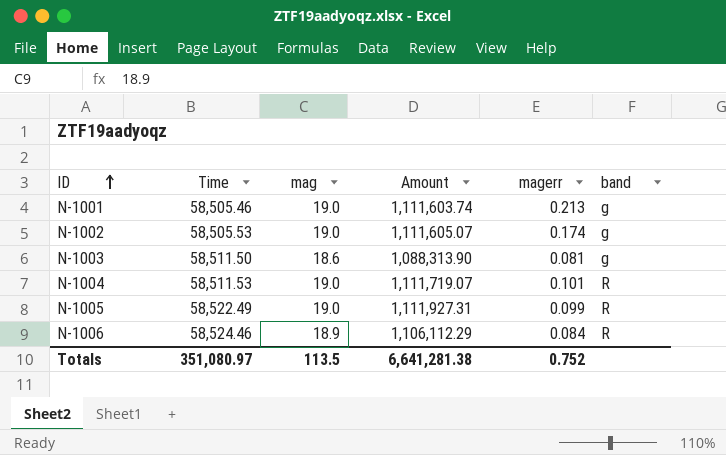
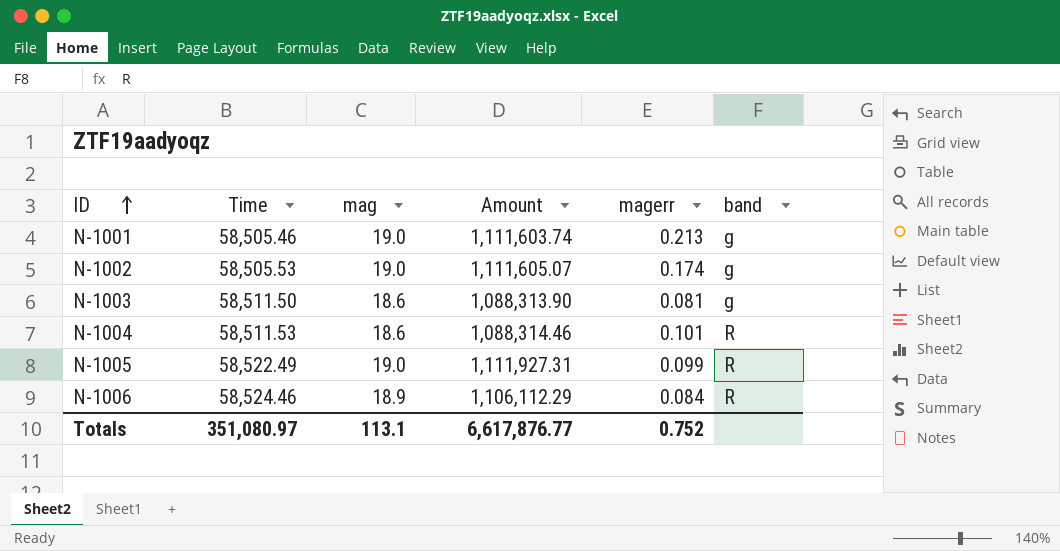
N-1004 | mag: 19.0 -> 18.6
N-1004 | Amount: 1,111,719.07 -> 1,088,314.46
Totals | mag: 113.5 -> 113.1
Totals | Amount: 6,641,281.38 -> 6,617,876.77

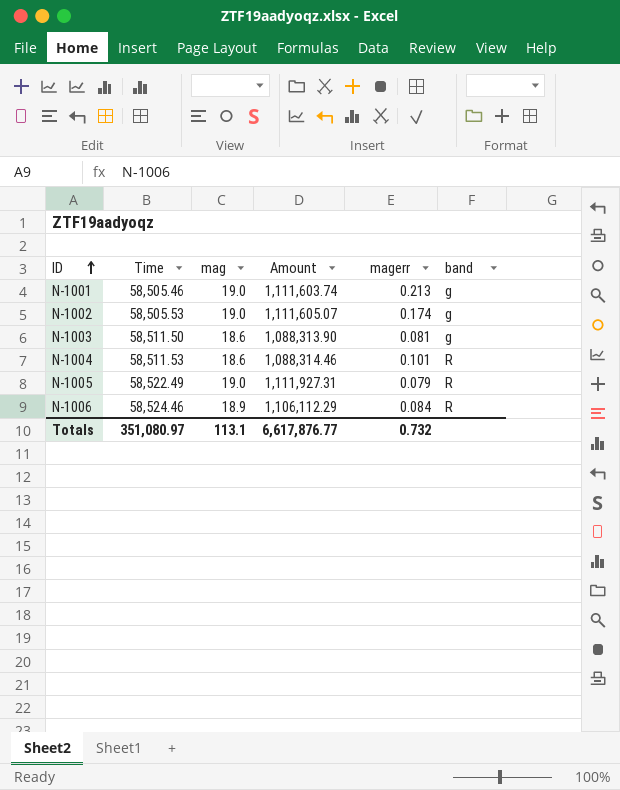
N-1005 | magerr: 0.099 -> 0.079
Totals | magerr: 0.752 -> 0.732

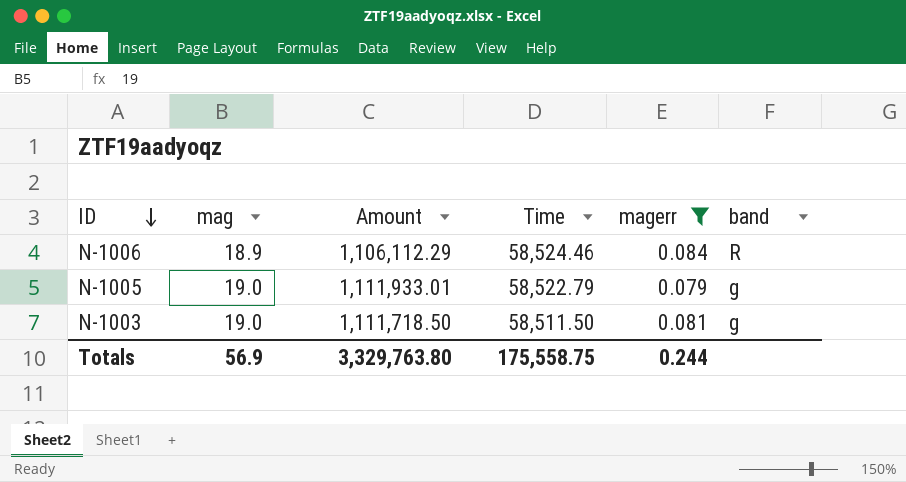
filter: none -> magerr <= 0.084
row order: ID ascending -> ID descending
column Time | position: 2 -> 4
N-1005 | Amount: 1,111,927.31 -> 1,111,933.01
N-1005 | Time: 58,522.49 -> 58,522.79
N-1005 | band: R -> g
N-1003 | mag: 18.6 -> 19.0
N-1003 | Amount: 1,088,313.90 -> 1,111,718.50
Totals | mag: 113.1 -> 56.9
Totals | Amount: 6,617,876.77 -> 3,329,763.80
Totals | Time: 351,080.97 -> 175,558.75
Totals | magerr: 0.732 -> 0.244

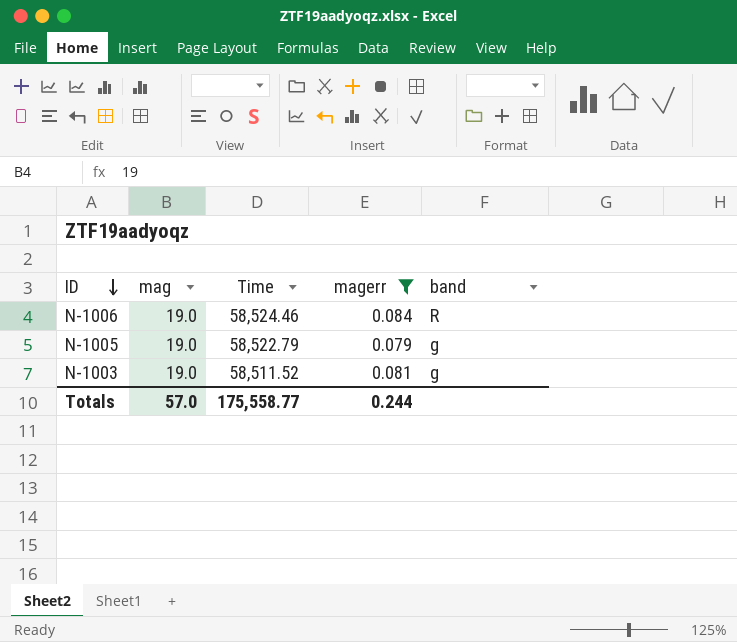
column Amount | formula: [mag] * [Time] -> none
N-1006 | mag: 18.9 -> 19.0
N-1003 | Time: 58,511.50 -> 58,511.52
Totals | mag: 56.9 -> 57.0
Totals | Time: 175,558.75 -> 175,558.77

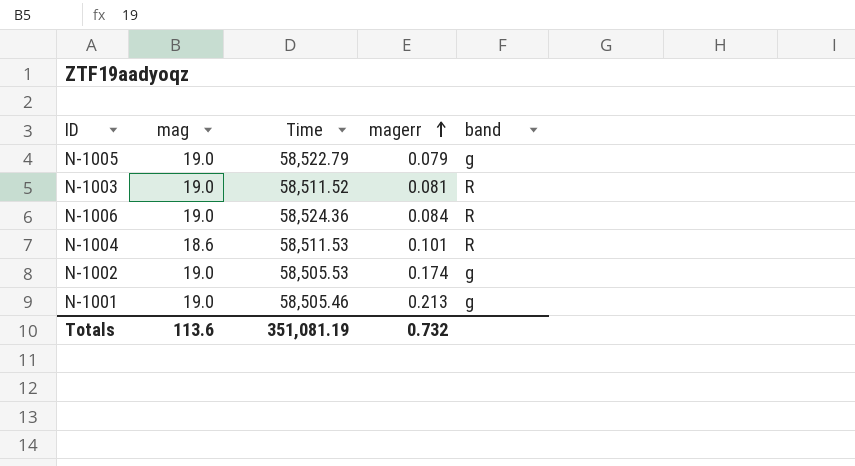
filter: magerr <= 0.084 -> none
row order: ID descending -> magerr ascending
N-1003 | band: g -> R
N-1006 | Time: 58,524.46 -> 58,524.36
Totals | mag: 57.0 -> 113.6
Totals | Time: 175,558.77 -> 351,081.19
Totals | magerr: 0.244 -> 0.732

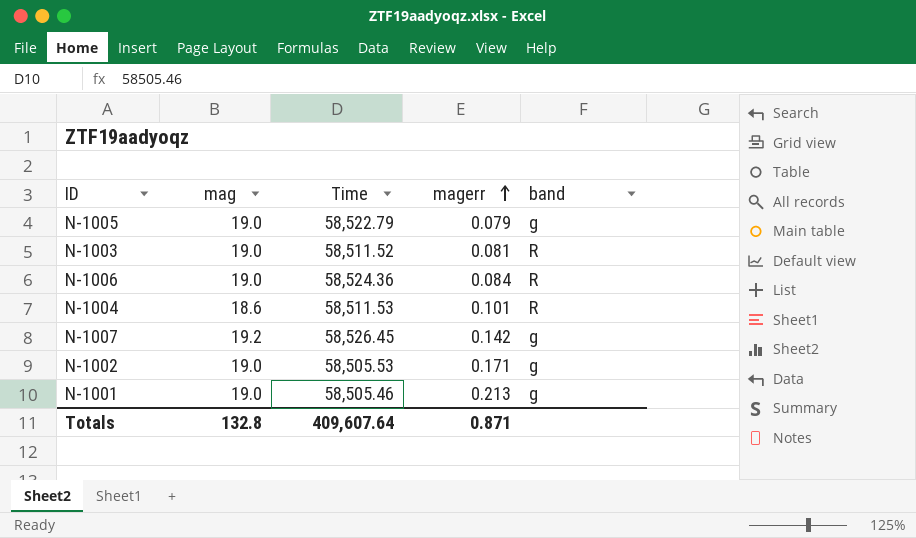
row N-1007: none -> 19.2 | 58,526.45 | 0.142 | g
N-1002 | magerr: 0.174 -> 0.171
Totals | mag: 113.6 -> 132.8
Totals | Time: 351,081.19 -> 409,607.64
Totals | magerr: 0.732 -> 0.871

